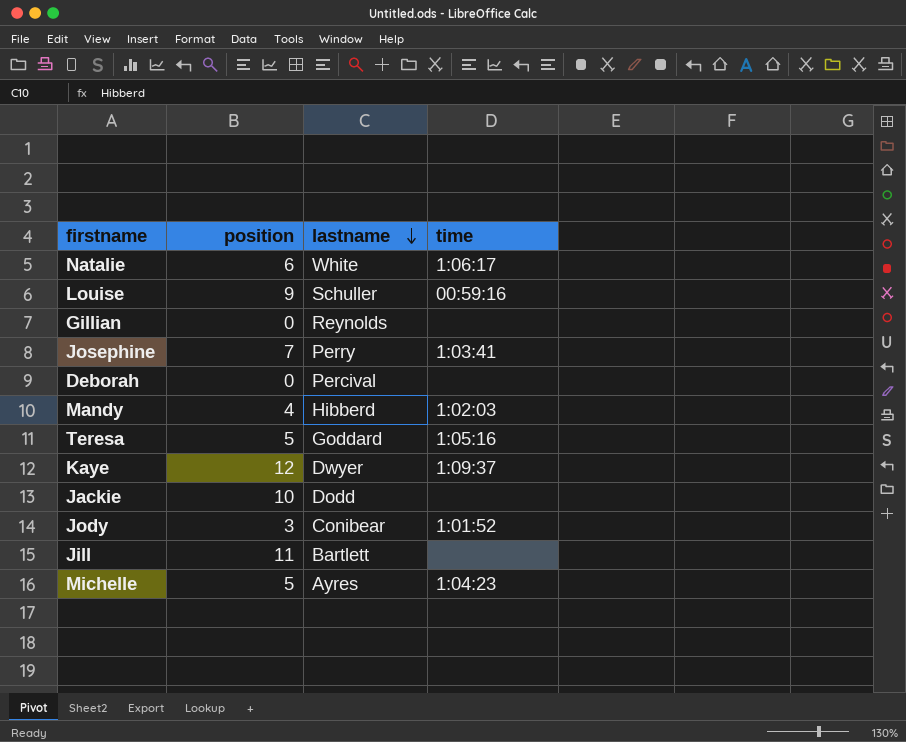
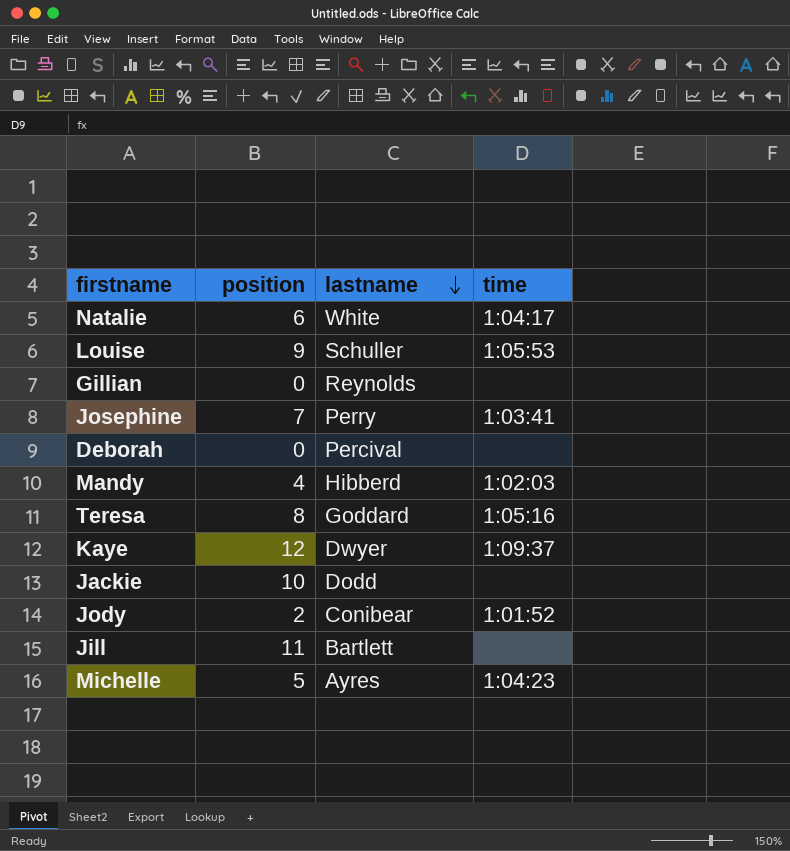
Natalie | time: 1:06:17 -> 1:04:17
Louise | time: 00:59:16 -> 1:05:53
Teresa | position: 5 -> 8
Jody | position: 3 -> 2

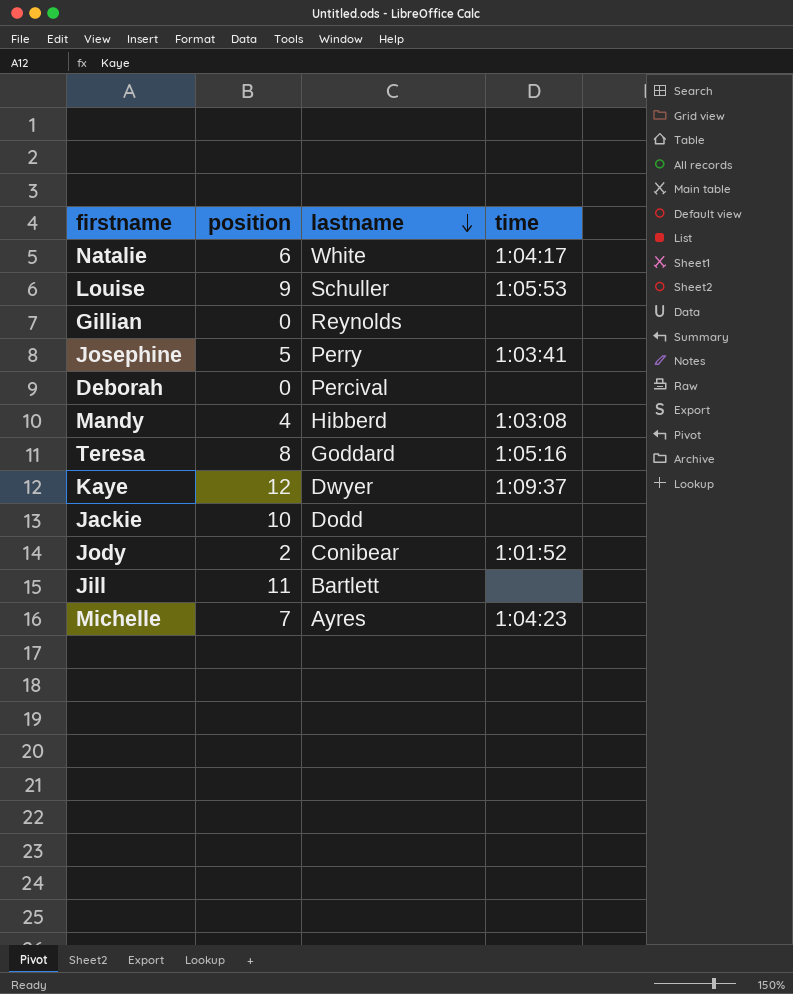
Josephine | position: 7 -> 5
Mandy | time: 1:02:03 -> 1:03:08
Michelle | position: 5 -> 7

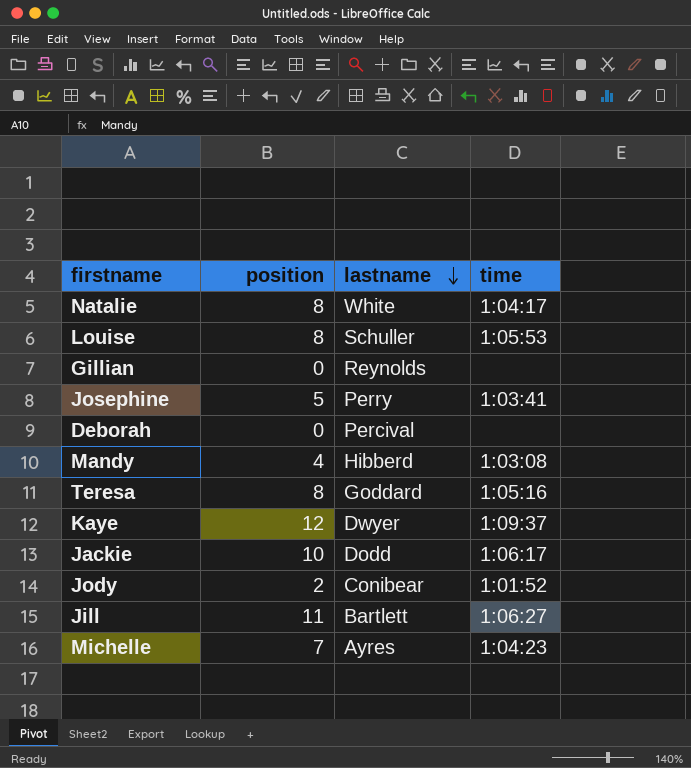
Natalie | position: 6 -> 8
Louise | position: 9 -> 8
Jackie | time: none -> 1:06:17
Jill | time: none -> 1:06:27

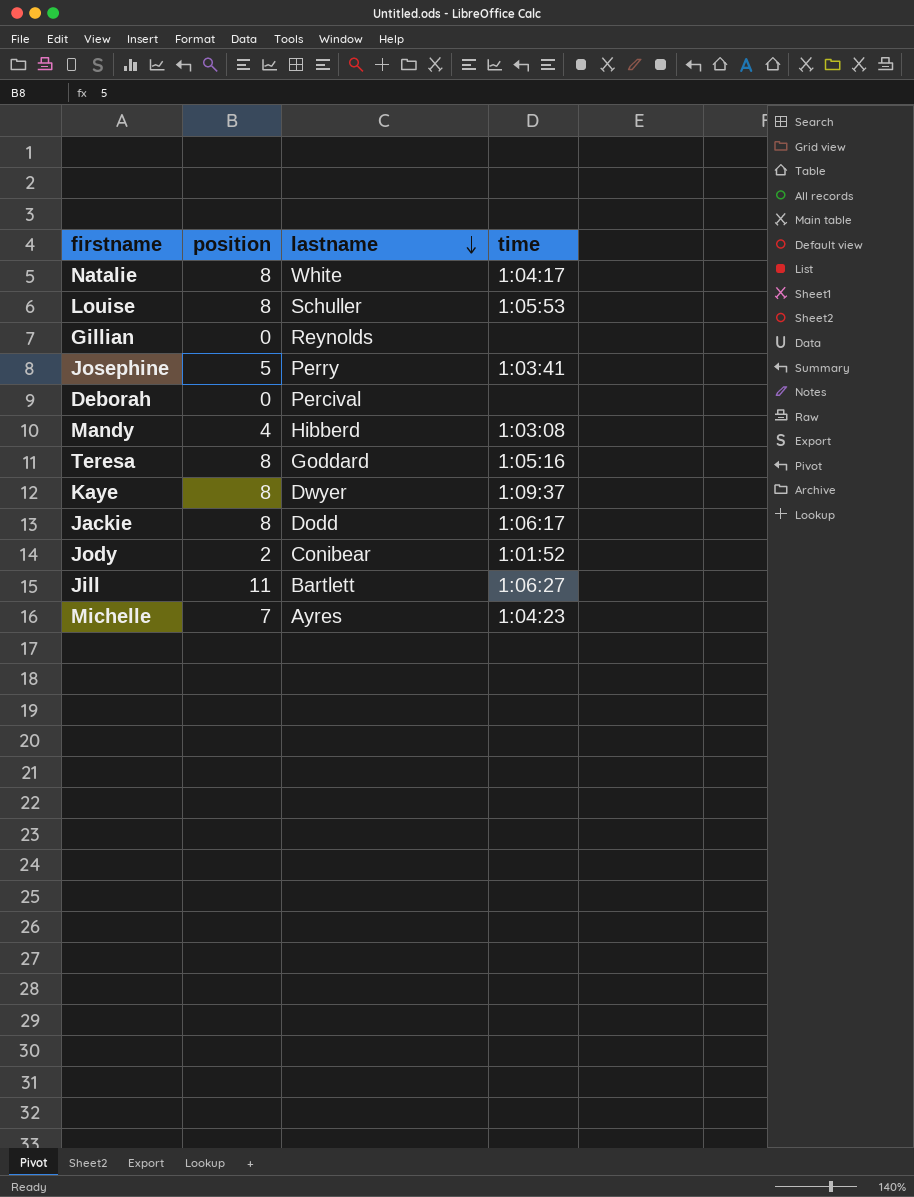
Kaye | position: 12 -> 8
Jackie | position: 10 -> 8

